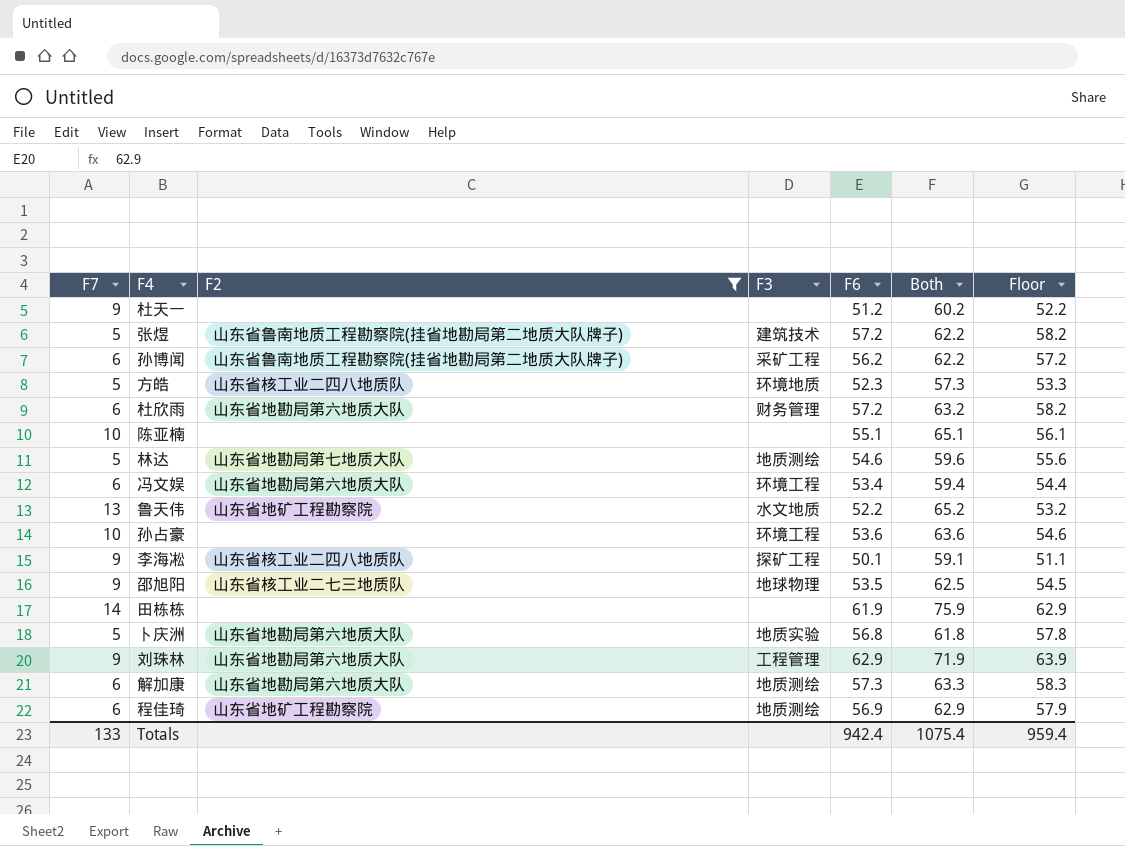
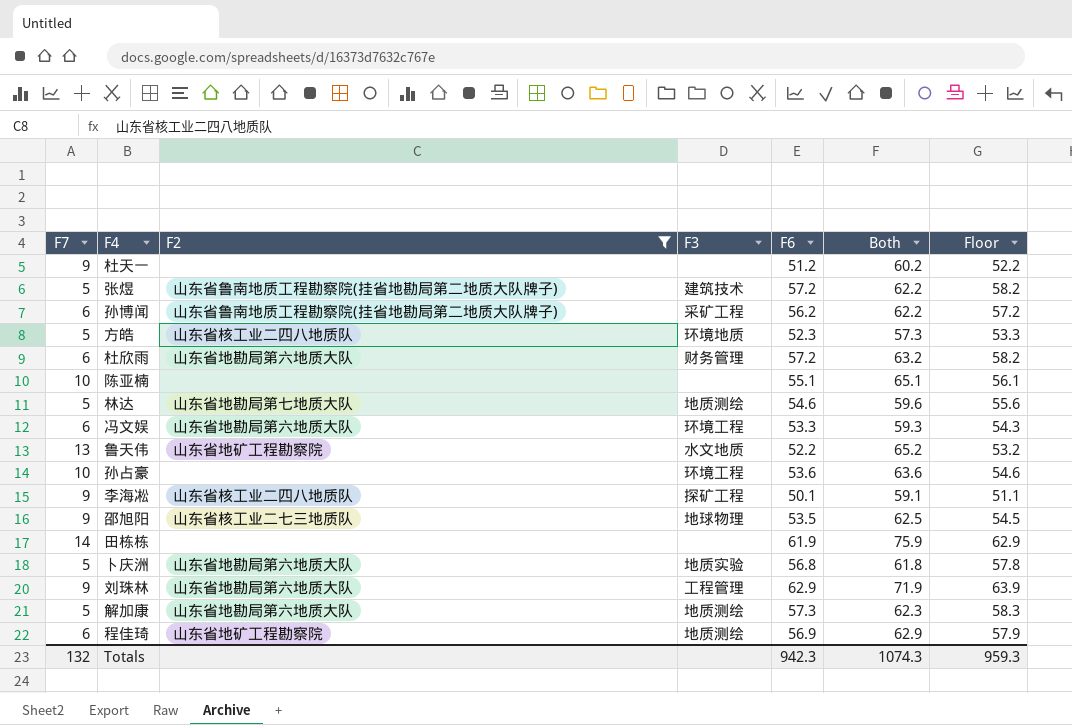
冯文娱 | F6: 53.4 -> 53.3
冯文娱 | Both: 59.4 -> 59.3
冯文娱 | Floor: 54.4 -> 54.3
解加康 | F7: 6 -> 5
解加康 | Both: 63.3 -> 62.3
Totals | F7: 133 -> 132
Totals | F6: 942.4 -> 942.3
Totals | Both: 1075.4 -> 1074.3
Totals | Floor: 959.4 -> 959.3

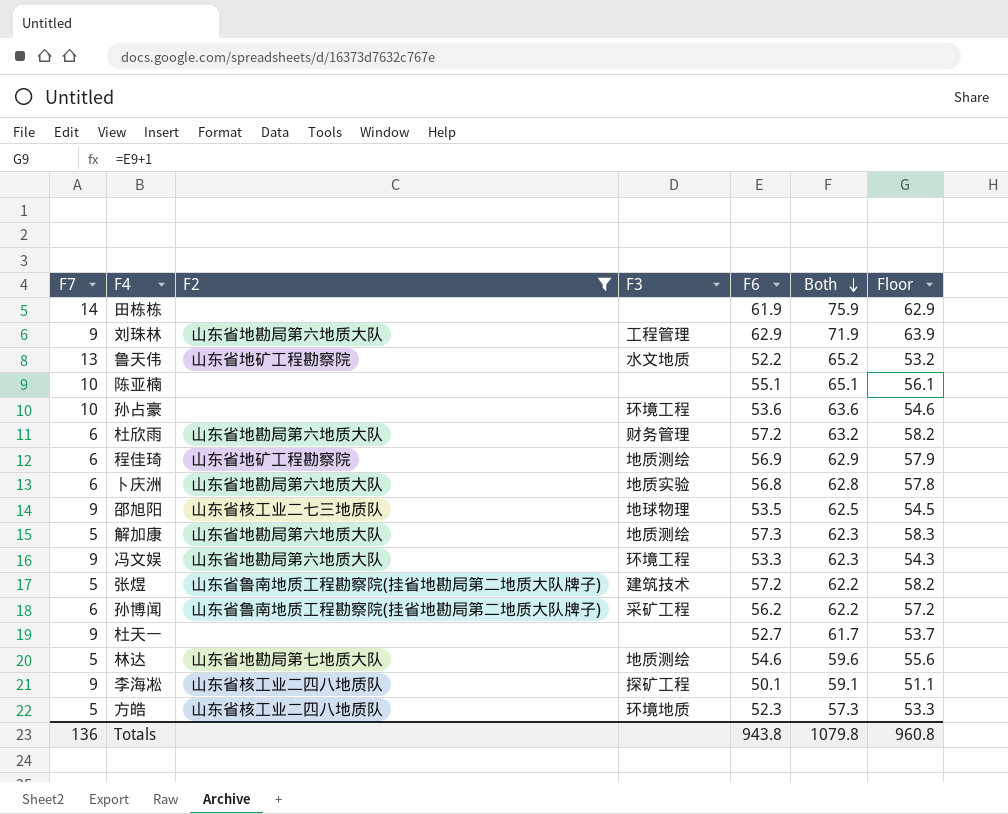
row order: none -> Both descending
卜庆洲 | F7: 5 -> 6
卜庆洲 | Both: 61.8 -> 62.8
冯文娱 | F7: 6 -> 9
冯文娱 | Both: 59.3 -> 62.3
杜天一 | F6: 51.2 -> 52.7
杜天一 | Both: 60.2 -> 61.7
杜天一 | Floor: 52.2 -> 53.7
Totals | F7: 132 -> 136
Totals | F6: 942.3 -> 943.8
Totals | Both: 1074.3 -> 1079.8
Totals | Floor: 959.3 -> 960.8

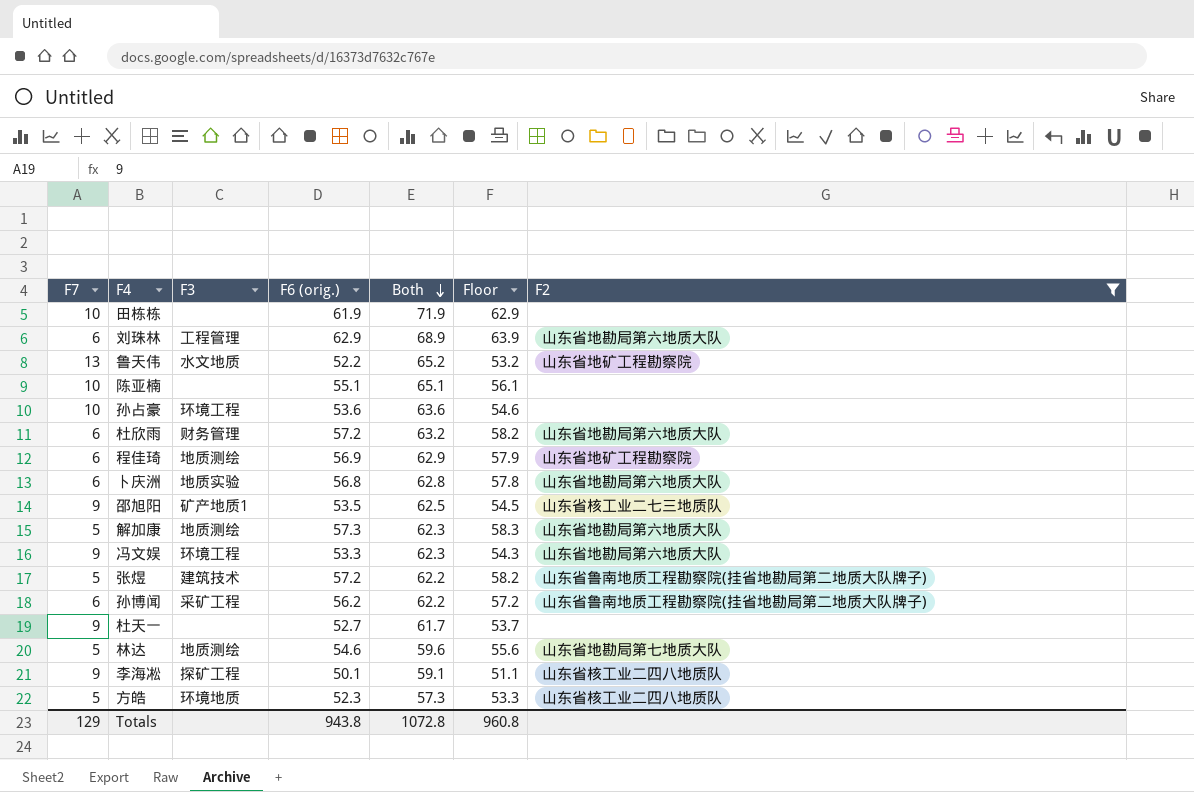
column name: F6 -> F6 (orig.)
column F2 | position: 3 -> 7
田栋栋 | F7: 14 -> 10
田栋栋 | Both: 75.9 -> 71.9
刘珠林 | F7: 9 -> 6
刘珠林 | Both: 71.9 -> 68.9
邵旭阳 | F3: 地球物理 -> 矿产地质1
Totals | F7: 136 -> 129
Totals | Both: 1079.8 -> 1072.8

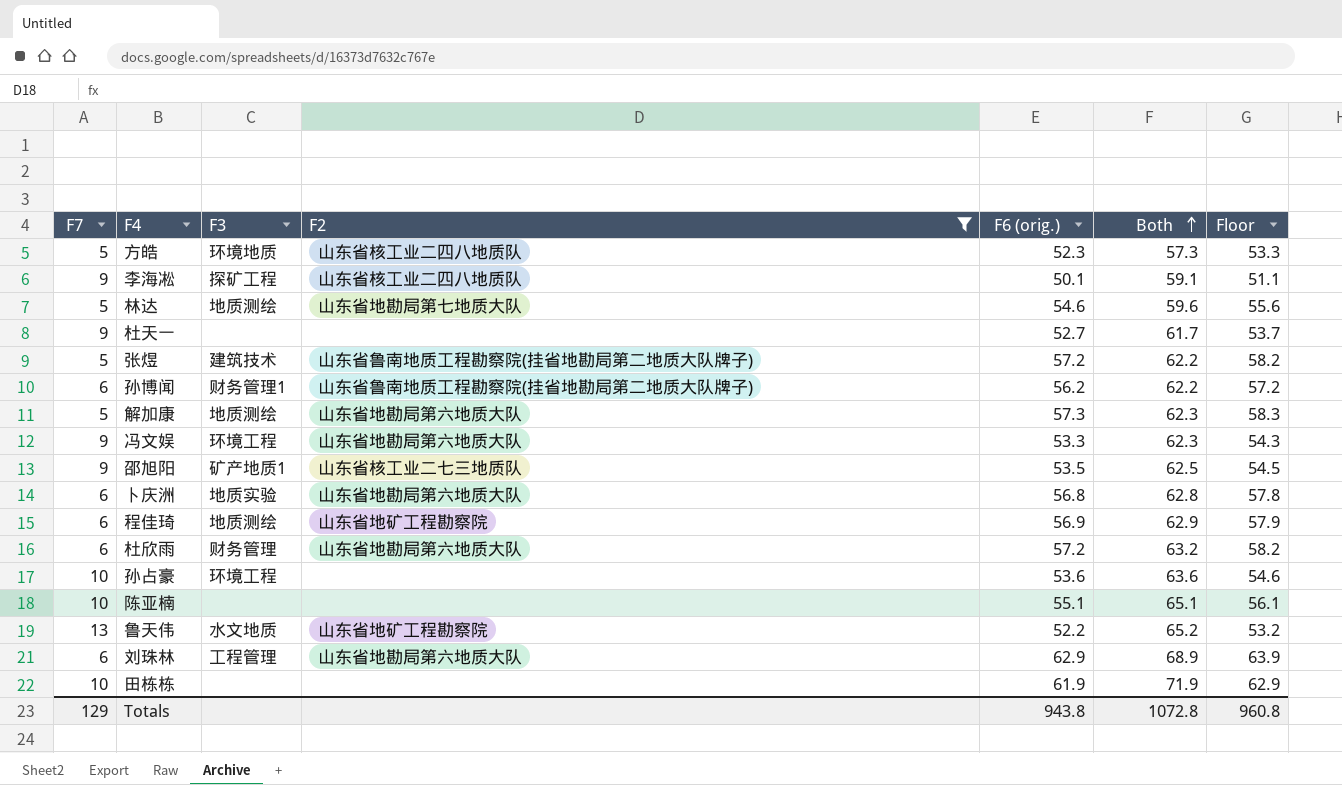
row order: Both descending -> Both ascending
column F2 | position: 7 -> 4
孙博闻 | F3: 采矿工程 -> 财务管理1

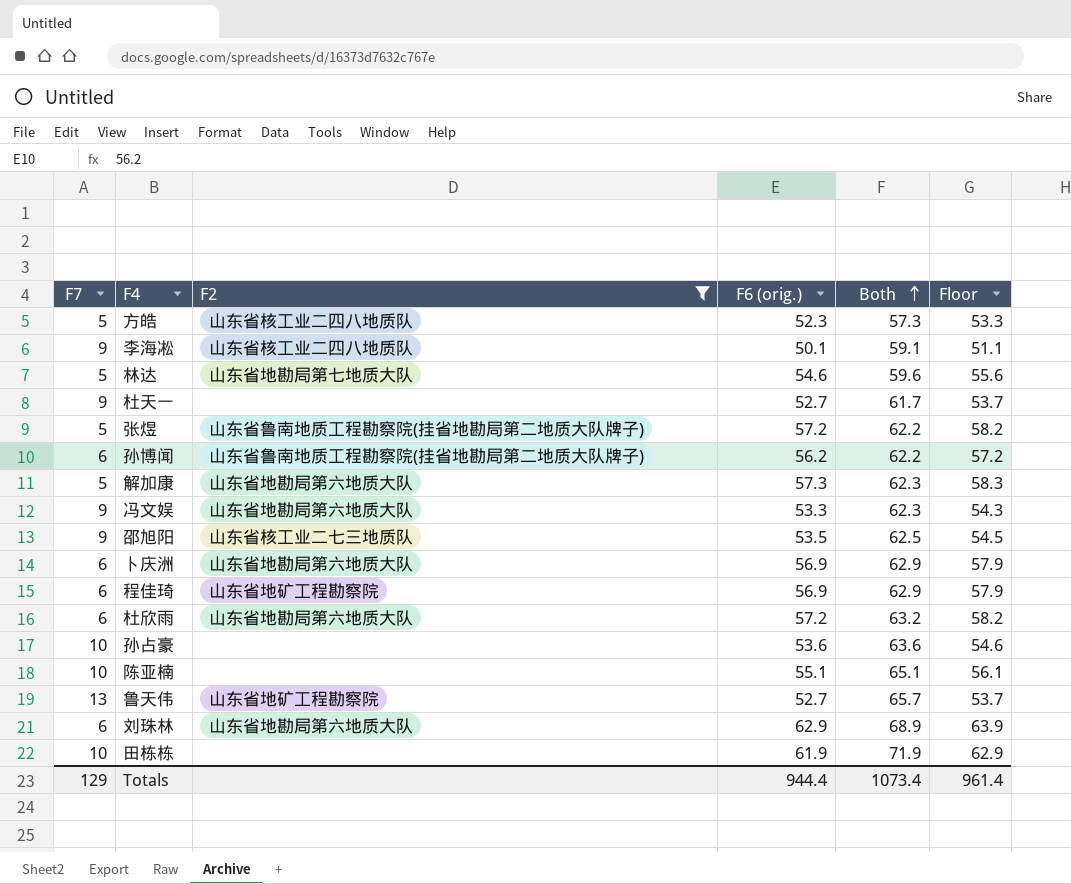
column F3 | position: 3 -> none
卜庆洲 | F6 (orig.): 56.8 -> 56.9
卜庆洲 | Both: 62.8 -> 62.9
卜庆洲 | Floor: 57.8 -> 57.9
鲁天伟 | F6 (orig.): 52.2 -> 52.7
鲁天伟 | Both: 65.2 -> 65.7
鲁天伟 | Floor: 53.2 -> 53.7
Totals | F6 (orig.): 943.8 -> 944.4
Totals | Both: 1072.8 -> 1073.4
Totals | Floor: 960.8 -> 961.4

